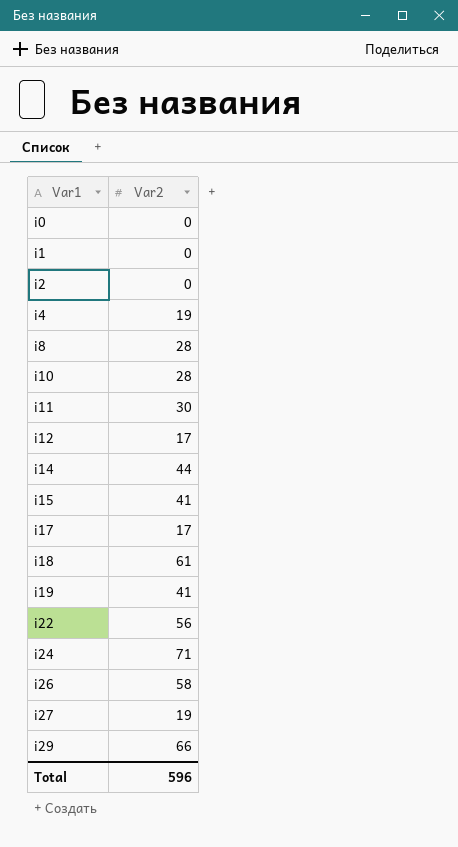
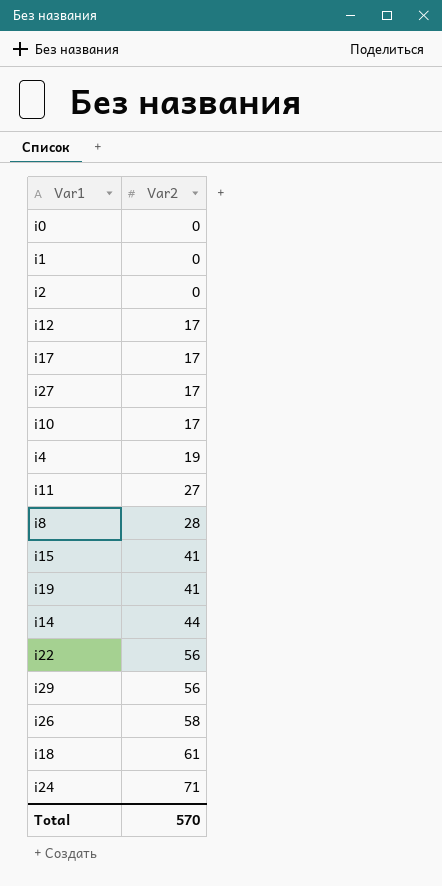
row order: Var1 ascending -> Var2 ascending
i27 | Var2: 19 -> 17
i10 | Var2: 28 -> 17
i11 | Var2: 30 -> 27
i29 | Var2: 66 -> 56
Total | Var2: 596 -> 570

